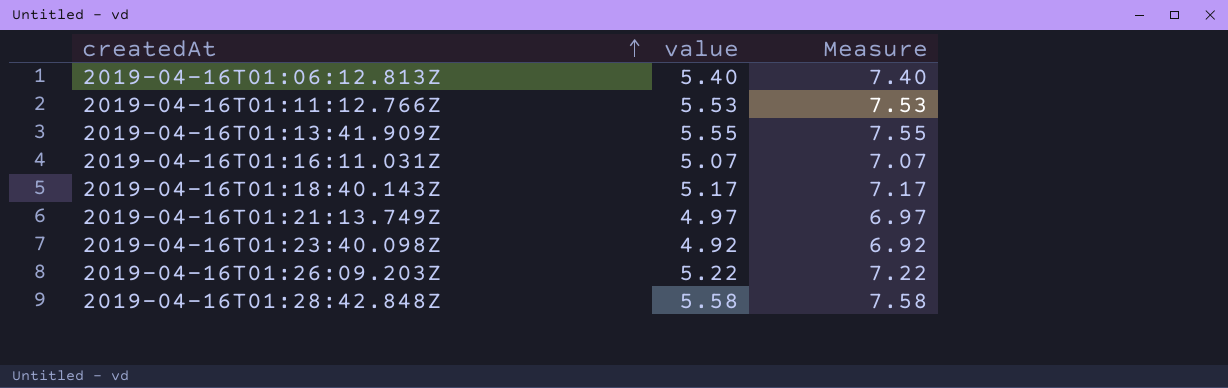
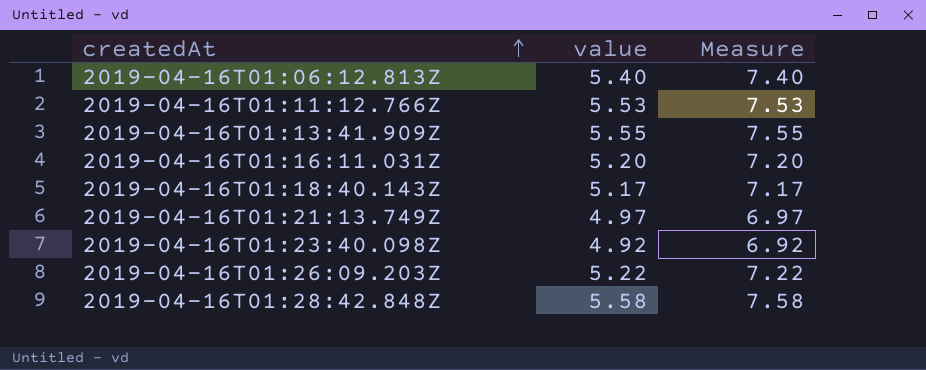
2019-04-16T01:16:11.031Z | value: 5.07 -> 5.20
2019-04-16T01:16:11.031Z | Measure: 7.07 -> 7.20

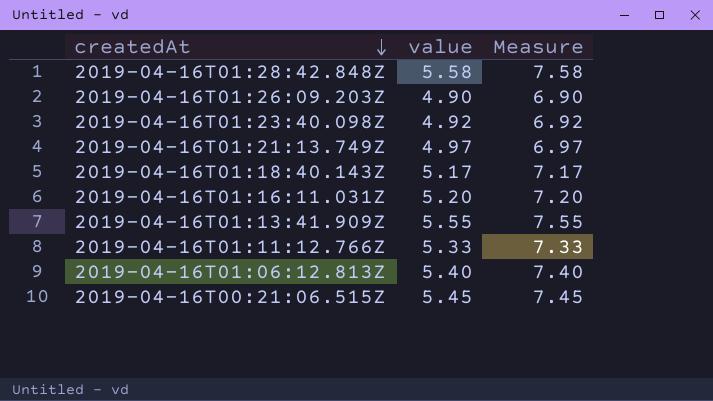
row order: createdAt ascending -> createdAt descending
2019-04-16T01:26:09.203Z | value: 5.22 -> 4.90
2019-04-16T01:26:09.203Z | Measure: 7.22 -> 6.90
2019-04-16T01:11:12.766Z | value: 5.53 -> 5.33
2019-04-16T01:11:12.766Z | Measure: 7.53 -> 7.33
row 2019-04-16T00:21:06.515Z: none -> 5.45 | 7.45

